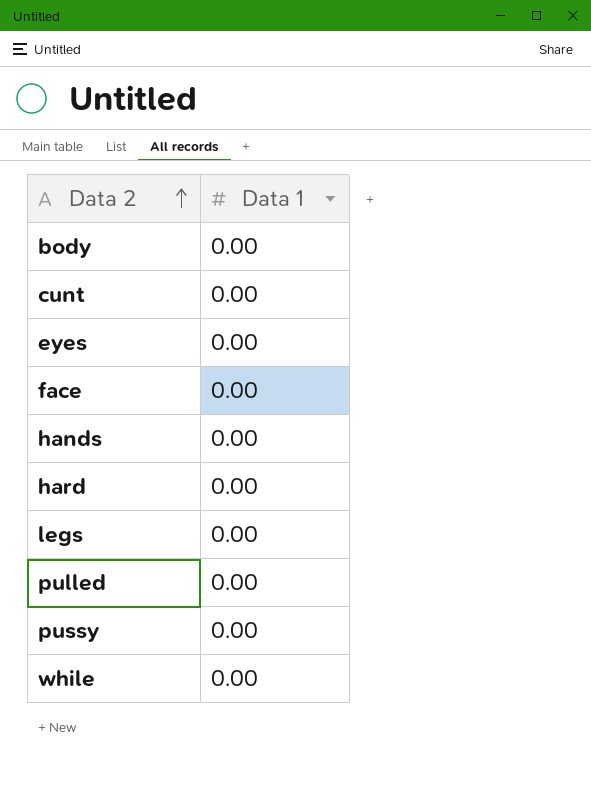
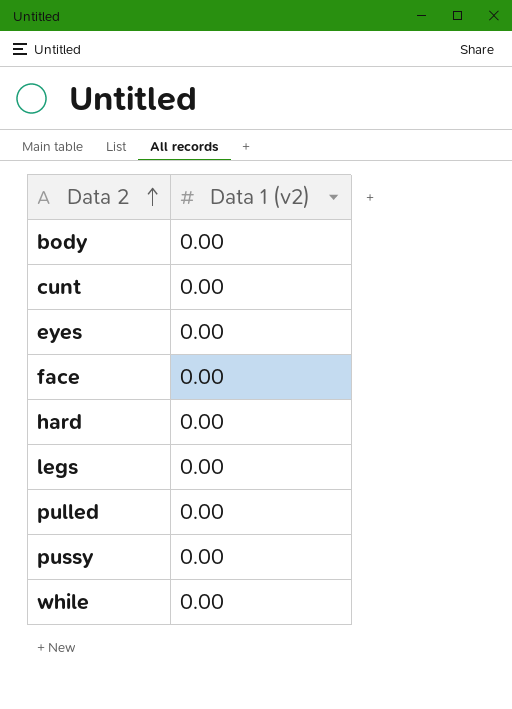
column name: Data 1 -> Data 1 (v2)
row hands: 0.00 -> none

